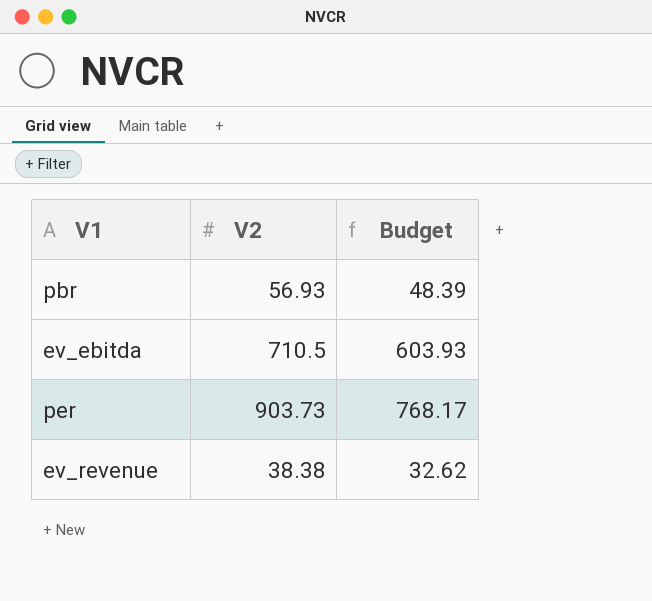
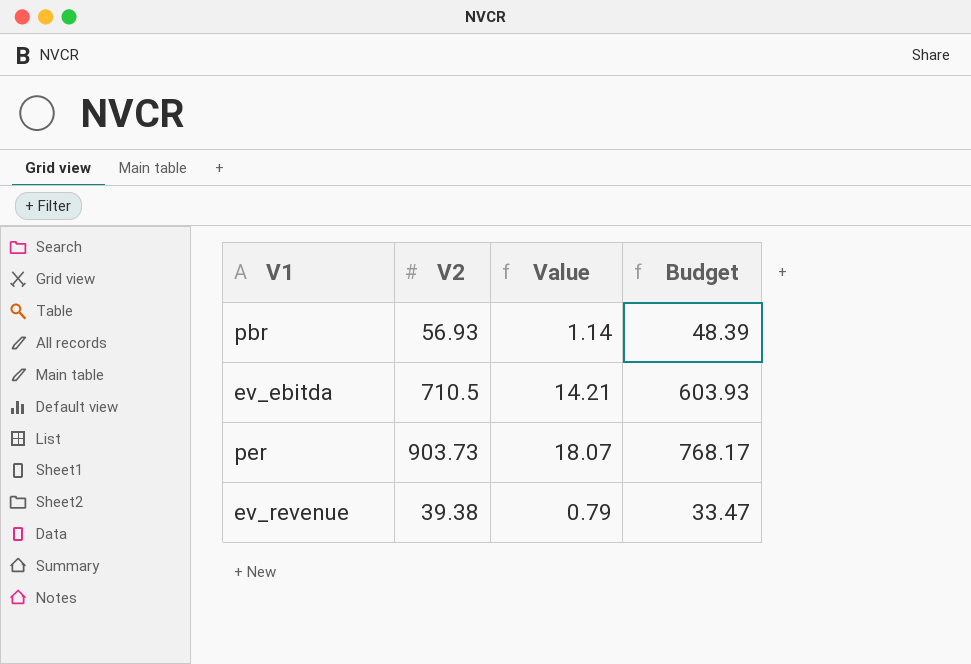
column Value | formula: none -> [V2] * 0.02
ev_revenue | V2: 38.38 -> 39.38
ev_revenue | Budget: 32.62 -> 33.47

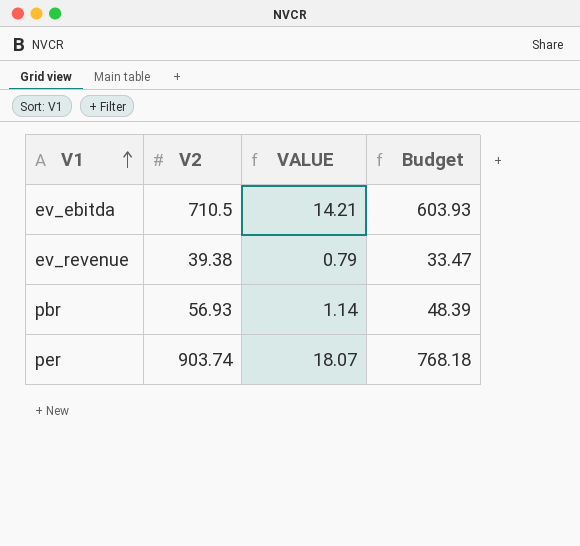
row order: none -> V1 ascending
column name: Value -> VALUE
per | V2: 903.73 -> 903.74
per | Budget: 768.17 -> 768.18

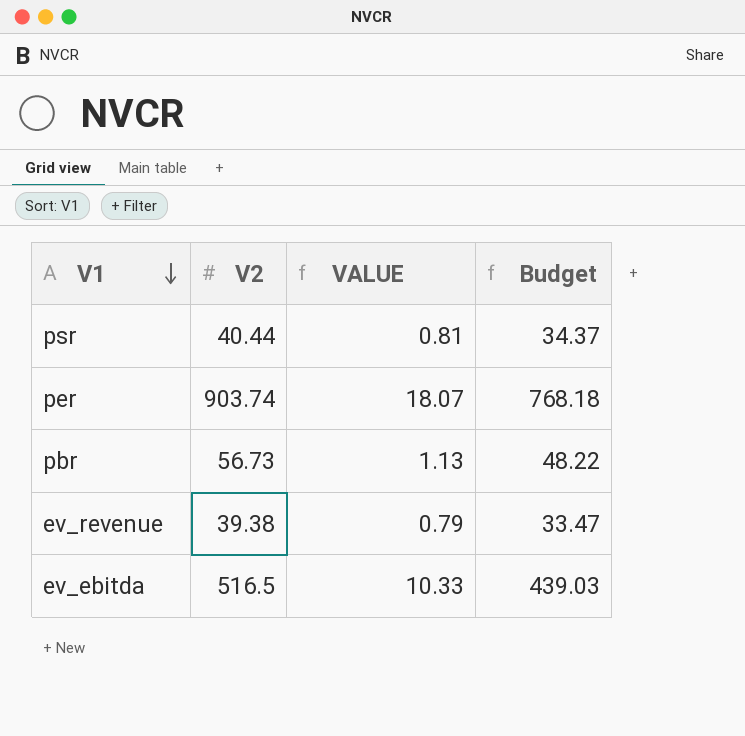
row order: V1 ascending -> V1 descending
row psr: none -> 40.44 | 0.81 | 34.37
pbr | V2: 56.93 -> 56.73
pbr | VALUE: 1.14 -> 1.13
pbr | Budget: 48.39 -> 48.22
ev_ebitda | V2: 710.5 -> 516.5
ev_ebitda | VALUE: 14.21 -> 10.33
ev_ebitda | Budget: 603.93 -> 439.03

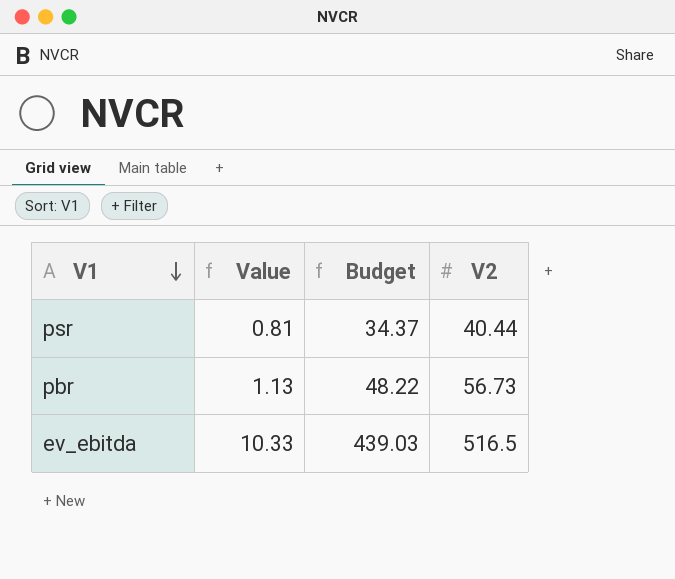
column name: VALUE -> Value
column V2 | position: 2 -> 4
row per: 903.74 | 18.07 | 768.18 -> none
row ev_revenue: 39.38 | 0.79 | 33.47 -> none

